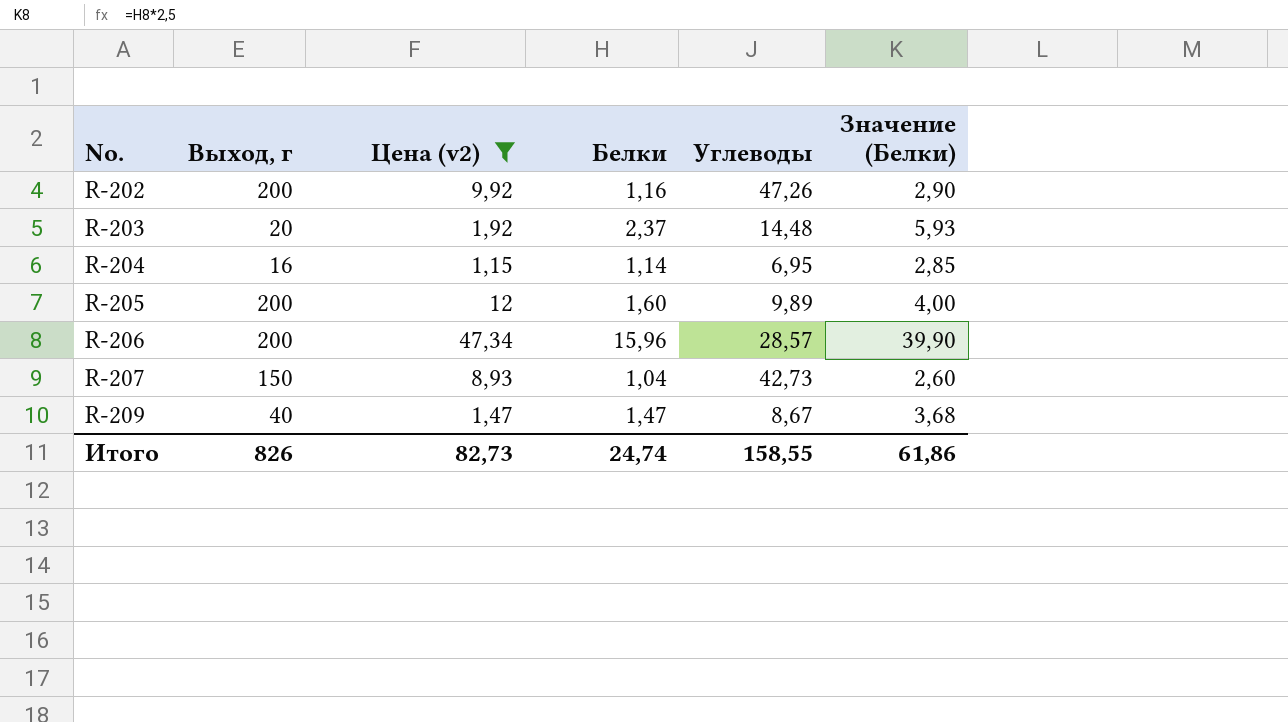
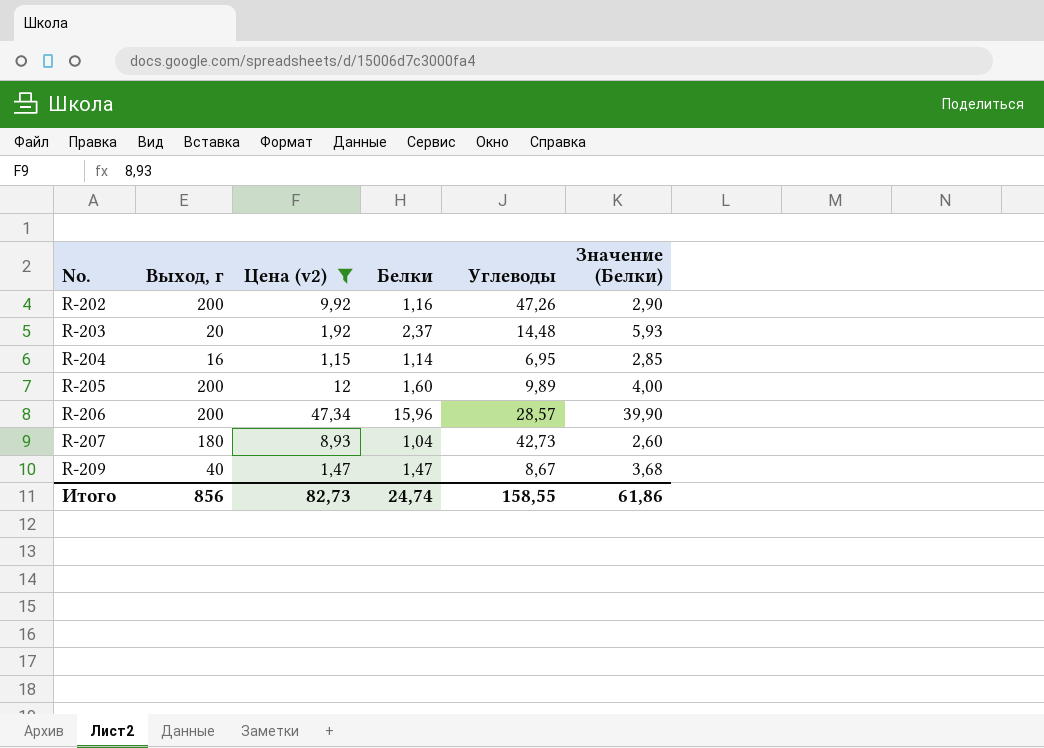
R-207 | Выход, г: 150 -> 180
Итого | Выход, г: 826 -> 856

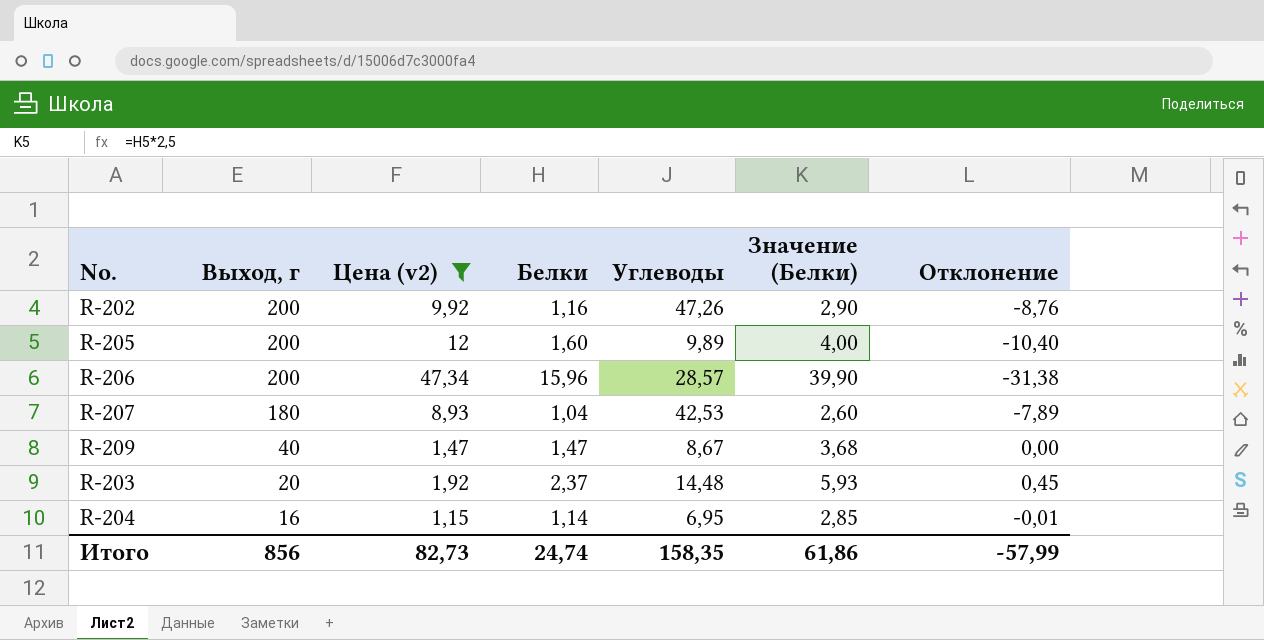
row order: No. ascending -> Выход, г descending
column Отклонение | formula: none -> [Белки] - [Цена (v2)]
R-207 | Углеводы: 42,73 -> 42,53
Итого | Углеводы: 158,55 -> 158,35

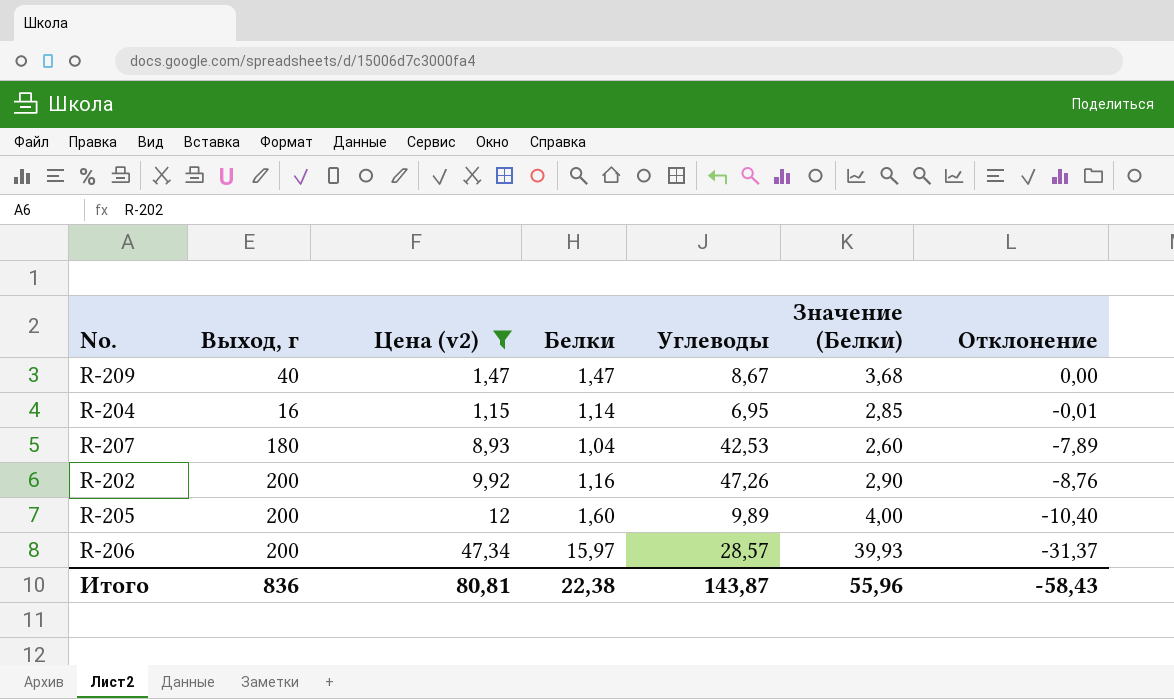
row order: Выход, г descending -> Отклонение descending
row R-203: 20 | 1,92 | 2,37 | 14,48 | 5,93 | 0,45 -> none
R-206 | Белки: 15,96 -> 15,97
R-206 | Значение (Белки): 39,90 -> 39,93
R-206 | Отклонение: -31,38 -> -31,37
Итого | Выход, г: 856 -> 836
Итого | Цена (v2): 82,73 -> 80,81
Итого | Белки: 24,74 -> 22,38
Итого | Углеводы: 158,35 -> 143,87
Итого | Значение (Белки): 61,86 -> 55,96
Итого | Отклонение: -57,99 -> -58,43

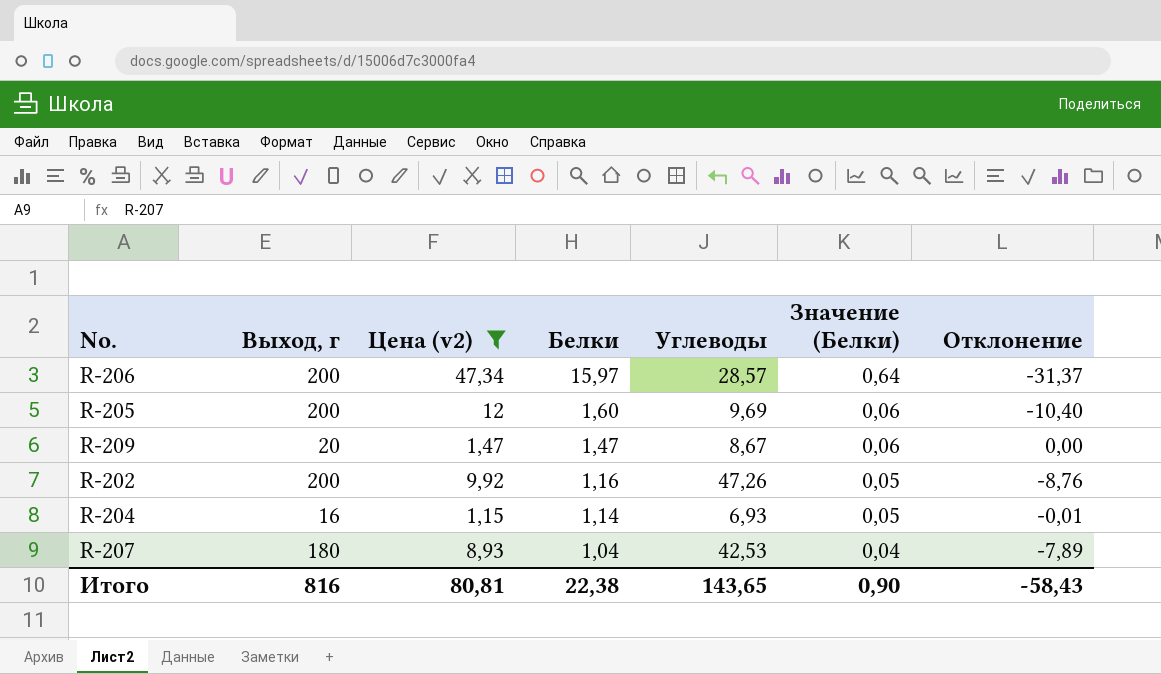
row order: Отклонение descending -> Белки descending
column Значение (Белки) | formula: [Белки] * 2,5 -> [Белки] * 0,04
R-205 | Углеводы: 9,89 -> 9,69
R-209 | Выход, г: 40 -> 20
R-204 | Углеводы: 6,95 -> 6,93
Итого | Выход, г: 836 -> 816
Итого | Углеводы: 143,87 -> 143,65
Итого | Значение (Белки): 55,96 -> 0,90

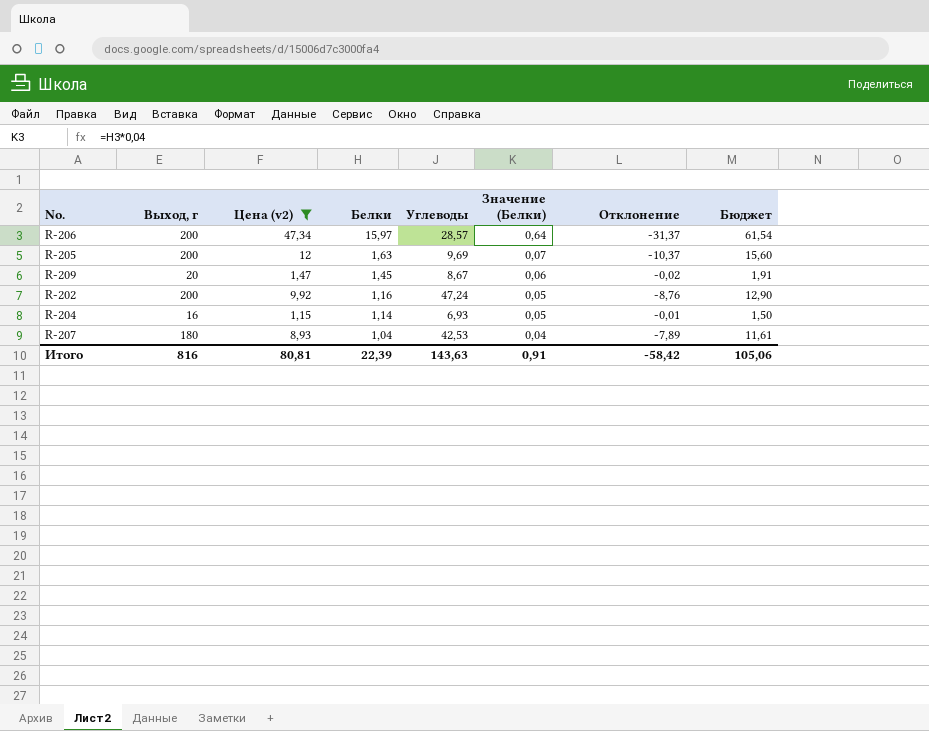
column Бюджет | formula: none -> [Цена (v2)] * 1,3
R-205 | Белки: 1,60 -> 1,63
R-205 | Значение (Белки): 0,06 -> 0,07
R-205 | Отклонение: -10,40 -> -10,37
R-209 | Белки: 1,47 -> 1,45
R-209 | Отклонение: 0,00 -> -0,02
R-202 | Углеводы: 47,26 -> 47,24
Итого | Белки: 22,38 -> 22,39
Итого | Углеводы: 143,65 -> 143,63
Итого | Значение (Белки): 0,90 -> 0,91
Итого | Отклонение: -58,43 -> -58,42

